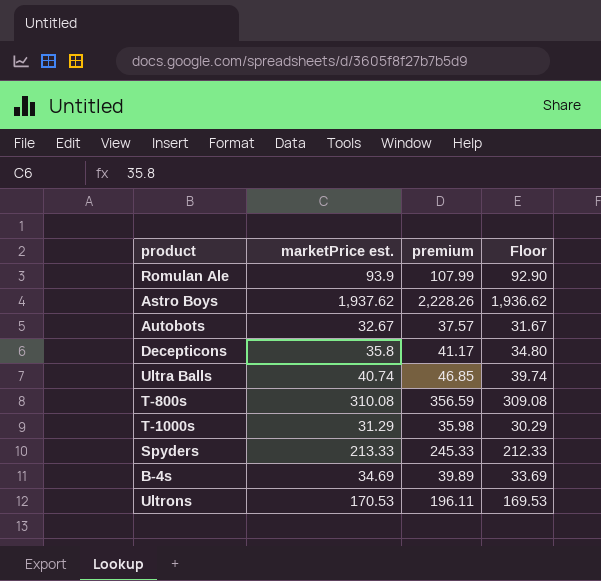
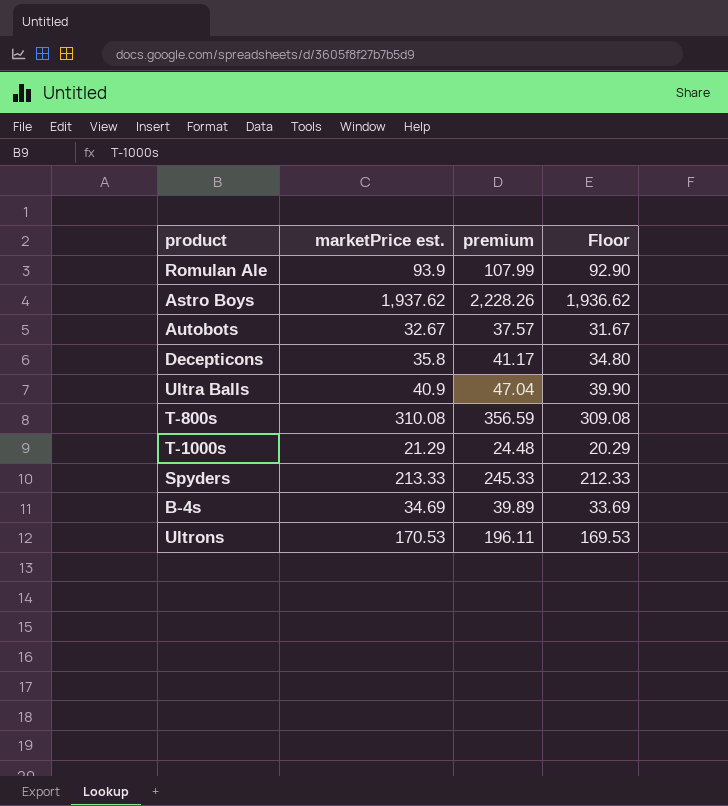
Ultra Balls | marketPrice est.: 40.74 -> 40.9
Ultra Balls | premium: 46.85 -> 47.04
Ultra Balls | Floor: 39.74 -> 39.90
T-1000s | marketPrice est.: 31.29 -> 21.29
T-1000s | premium: 35.98 -> 24.48
T-1000s | Floor: 30.29 -> 20.29

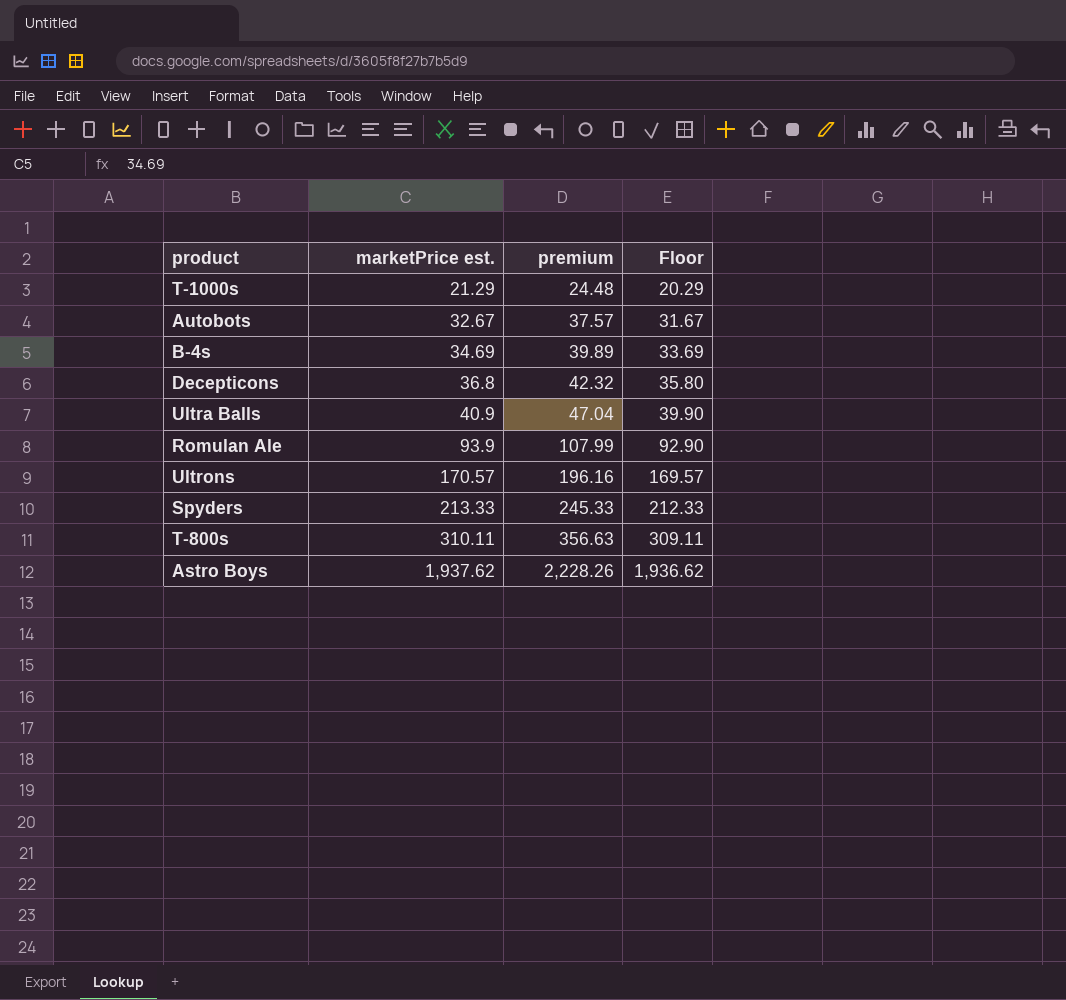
row order: none -> marketPrice est. ascending
Decepticons | marketPrice est.: 35.8 -> 36.8
Decepticons | premium: 41.17 -> 42.32
Decepticons | Floor: 34.80 -> 35.80
Ultrons | marketPrice est.: 170.53 -> 170.57
Ultrons | premium: 196.11 -> 196.16
Ultrons | Floor: 169.53 -> 169.57
T-800s | marketPrice est.: 310.08 -> 310.11
T-800s | premium: 356.59 -> 356.63
T-800s | Floor: 309.08 -> 309.11

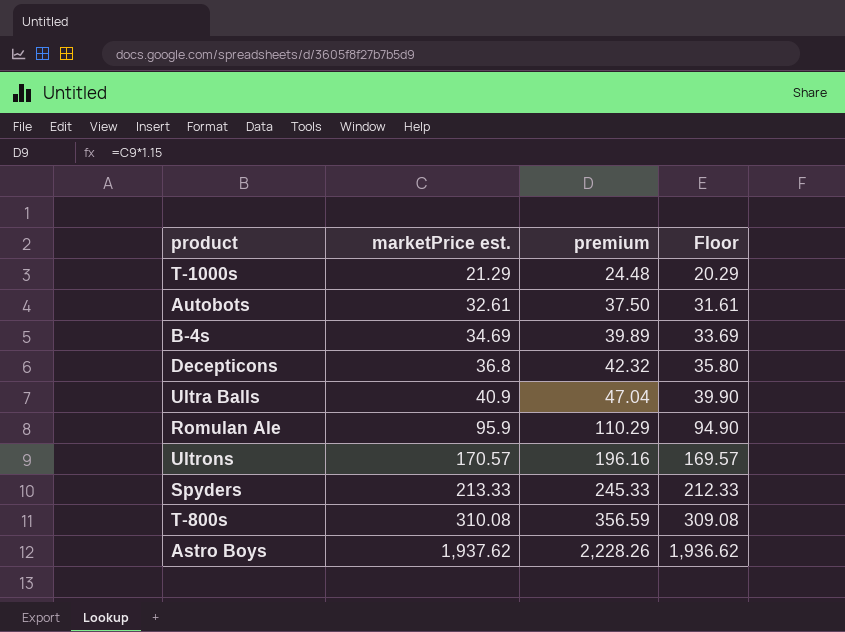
Autobots | marketPrice est.: 32.67 -> 32.61
Autobots | premium: 37.57 -> 37.50
Autobots | Floor: 31.67 -> 31.61
Romulan Ale | marketPrice est.: 93.9 -> 95.9
Romulan Ale | premium: 107.99 -> 110.29
Romulan Ale | Floor: 92.90 -> 94.90
T-800s | marketPrice est.: 310.11 -> 310.08
T-800s | premium: 356.63 -> 356.59
T-800s | Floor: 309.11 -> 309.08

